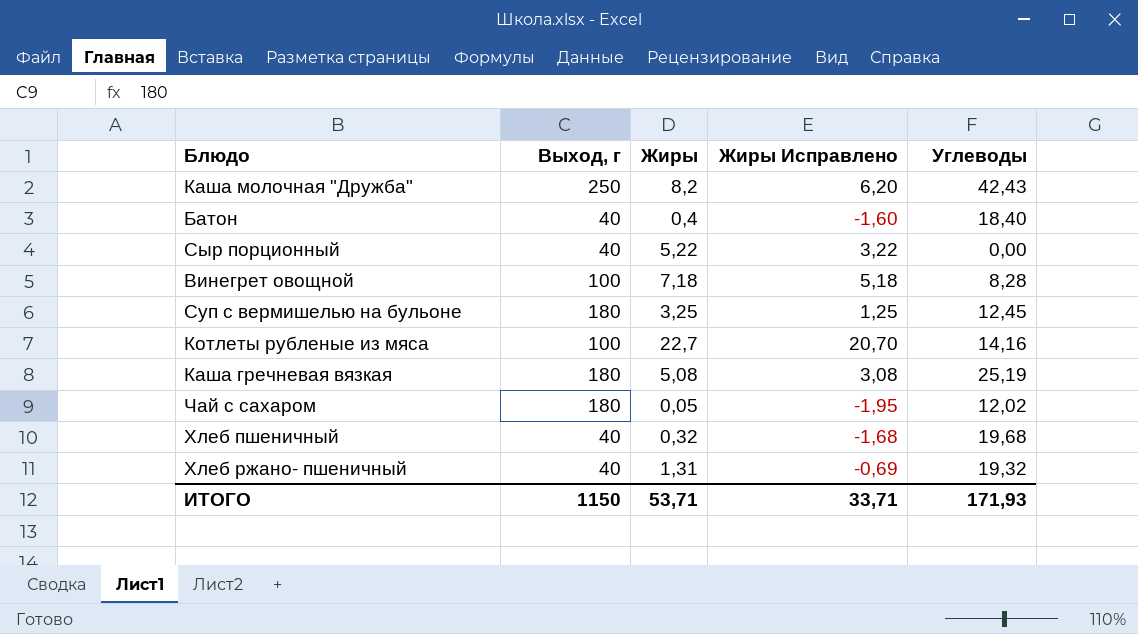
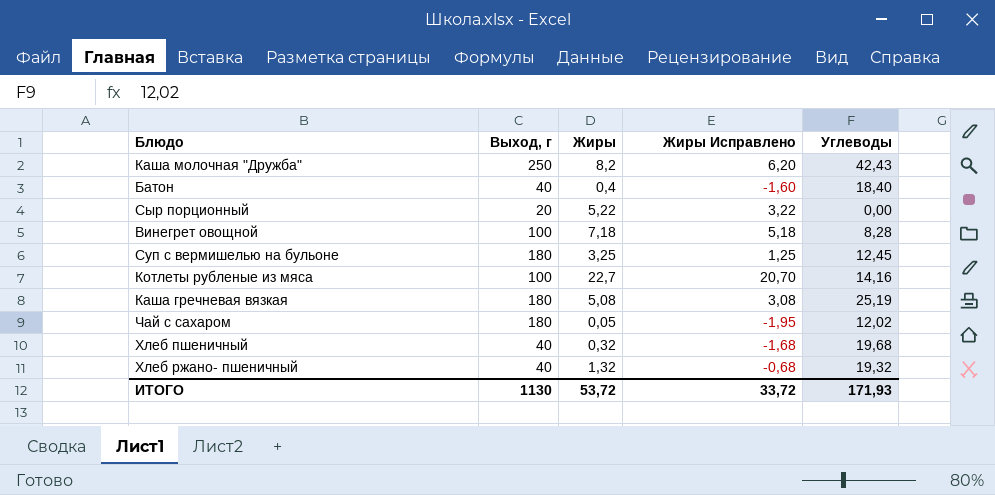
Сыр порционный | Выход, г: 40 -> 20
Хлеб ржано- пшеничный | Жиры: 1,31 -> 1,32
Хлеб ржано- пшеничный | Жиры Исправлено: -0,69 -> -0,68
ИТОГО | Выход, г: 1150 -> 1130
ИТОГО | Жиры: 53,71 -> 53,72
ИТОГО | Жиры Исправлено: 33,71 -> 33,72

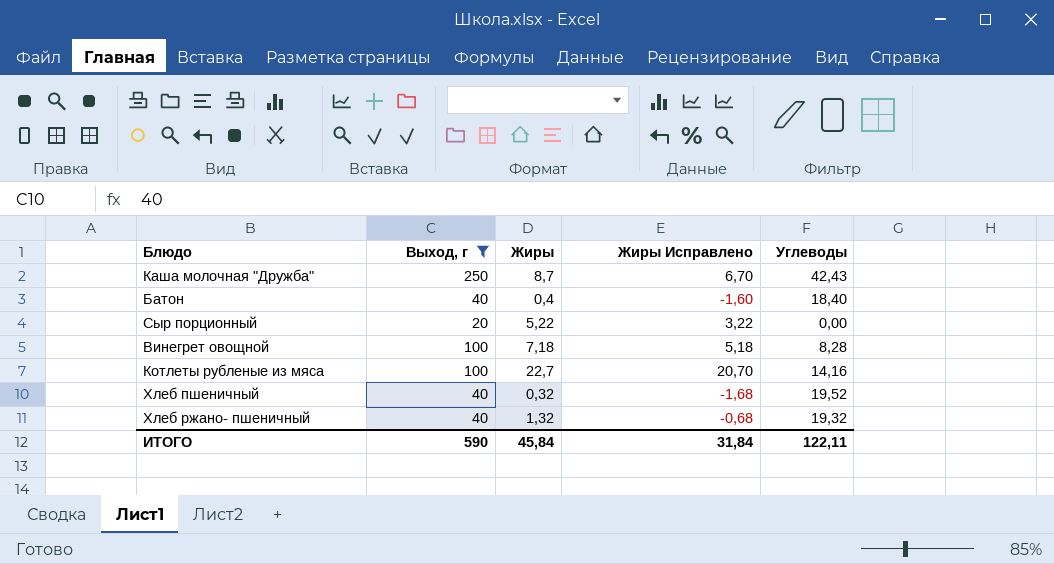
filter: none -> Выход, г != 180
Каша молочная "Дружба" | Жиры: 8,2 -> 8,7
Каша молочная "Дружба" | Жиры Исправлено: 6,20 -> 6,70
Хлеб пшеничный | Углеводы: 19,68 -> 19,52
ИТОГО | Выход, г: 1130 -> 590
ИТОГО | Жиры: 53,72 -> 45,84
ИТОГО | Жиры Исправлено: 33,72 -> 31,84
ИТОГО | Углеводы: 171,93 -> 122,11

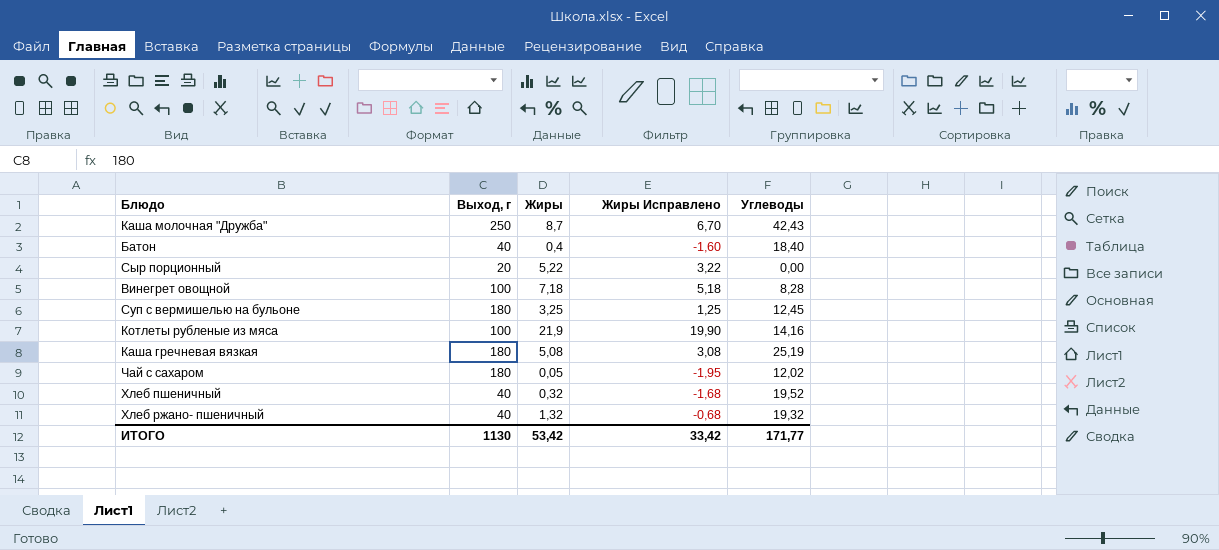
filter: Выход, г != 180 -> none
Котлеты рубленые из мяса | Жиры: 22,7 -> 21,9
Котлеты рубленые из мяса | Жиры Исправлено: 20,70 -> 19,90
ИТОГО | Выход, г: 590 -> 1130
ИТОГО | Жиры: 45,84 -> 53,42
ИТОГО | Жиры Исправлено: 31,84 -> 33,42
ИТОГО | Углеводы: 122,11 -> 171,77

